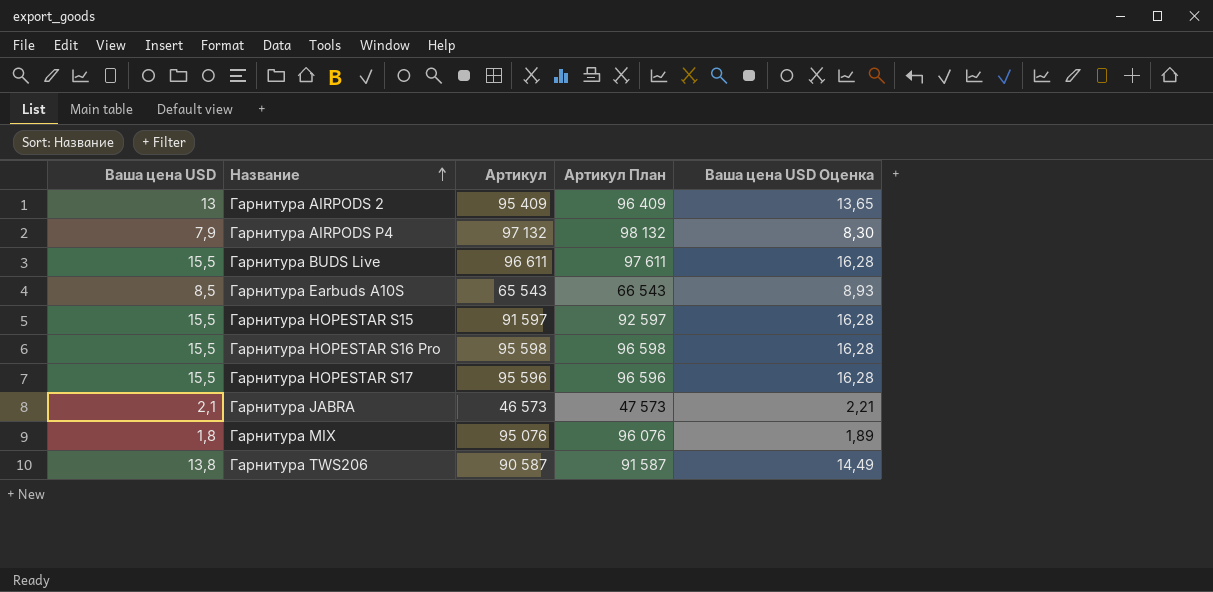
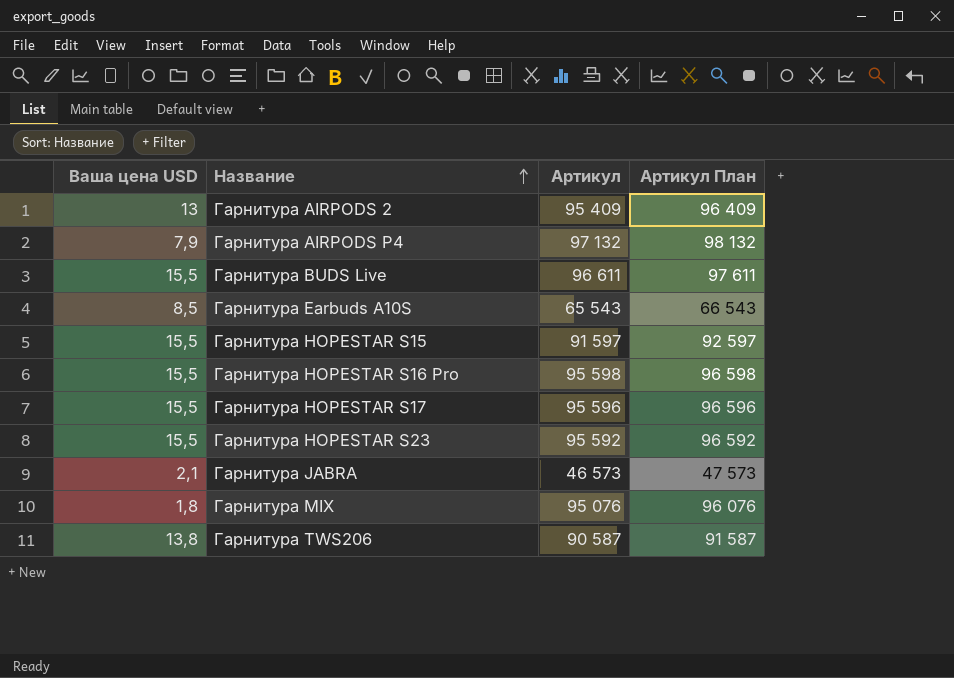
column Ваша цена USD Оценка | formula: [Ваша цена USD] * 1,05 -> none
row Гарнитура HOPESTAR S23: none -> 15,5 | 95 592 | 96 592

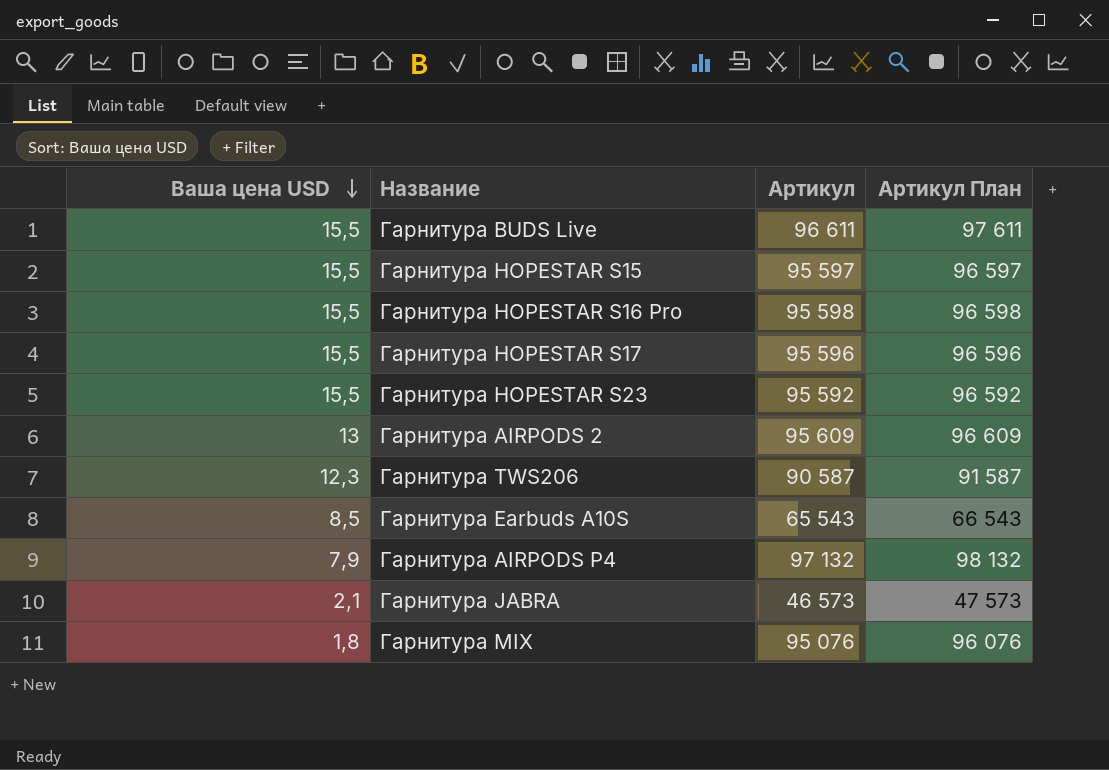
row order: Название ascending -> Ваша цена USD descending
Гарнитура HOPESTAR S15 | Артикул: 91 597 -> 95 597
Гарнитура HOPESTAR S15 | Артикул План: 92 597 -> 96 597
Гарнитура AIRPODS 2 | Артикул: 95 409 -> 95 609
Гарнитура AIRPODS 2 | Артикул План: 96 409 -> 96 609
Гарнитура TWS206 | Ваша цена USD: 13,8 -> 12,3

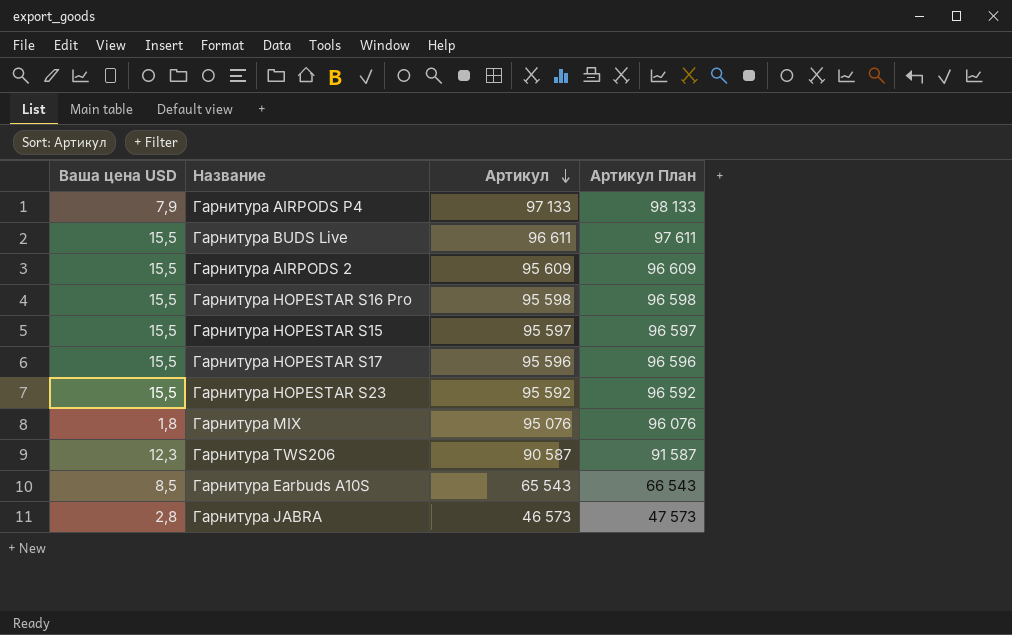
row order: Ваша цена USD descending -> Артикул descending
Гарнитура AIRPODS P4 | Артикул: 97 132 -> 97 133
Гарнитура AIRPODS P4 | Артикул План: 98 132 -> 98 133
Гарнитура AIRPODS 2 | Ваша цена USD: 13 -> 15,5
Гарнитура JABRA | Ваша цена USD: 2,1 -> 2,8

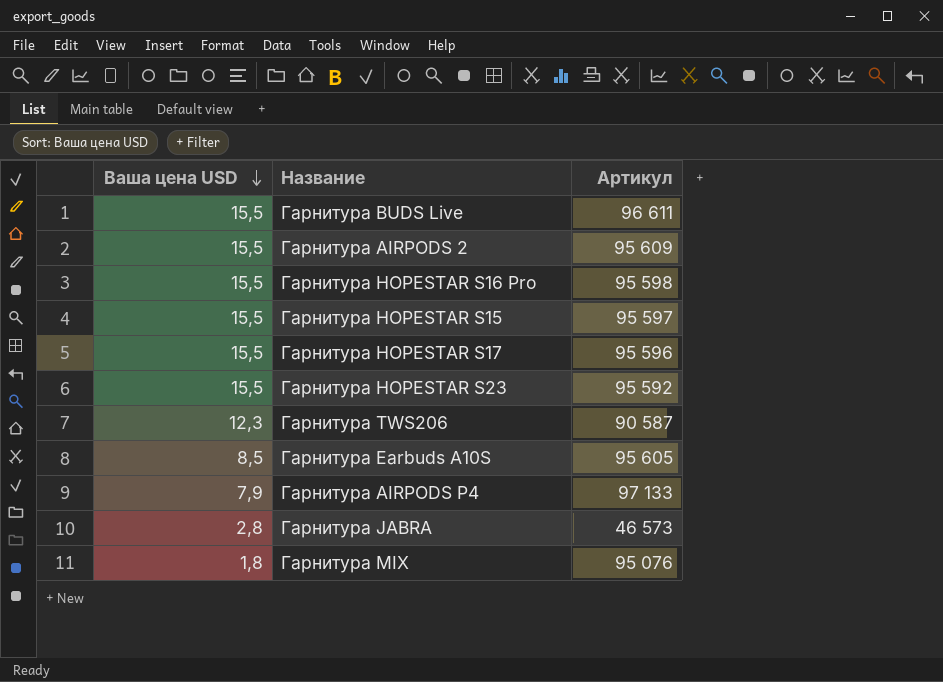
row order: Артикул descending -> Ваша цена USD descending
column Артикул План | formula: [Артикул] + 1000 -> none
Гарнитура Earbuds A10S | Артикул: 65 543 -> 95 605

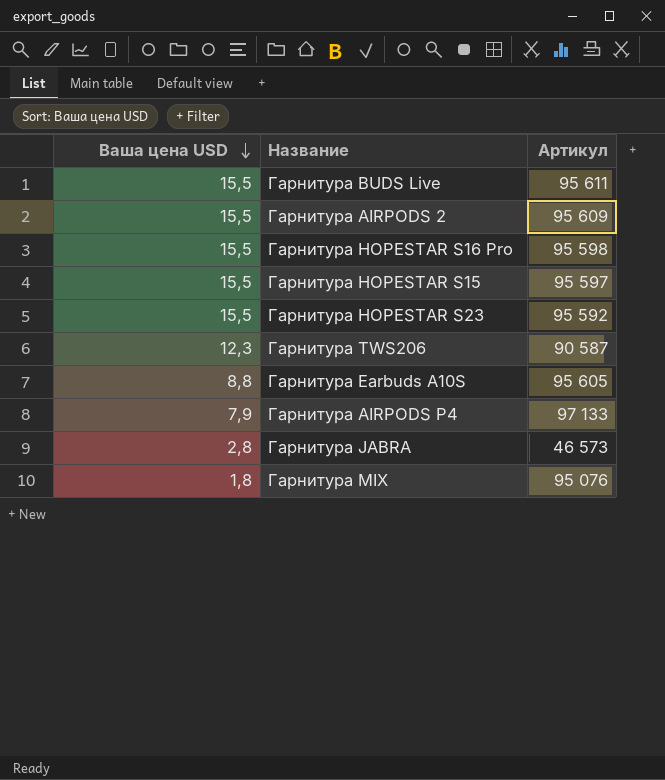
row Гарнитура HOPESTAR S17: 15,5 | 95 596 -> none
Гарнитура BUDS Live | Артикул: 96 611 -> 95 611
Гарнитура Earbuds A10S | Ваша цена USD: 8,5 -> 8,8

